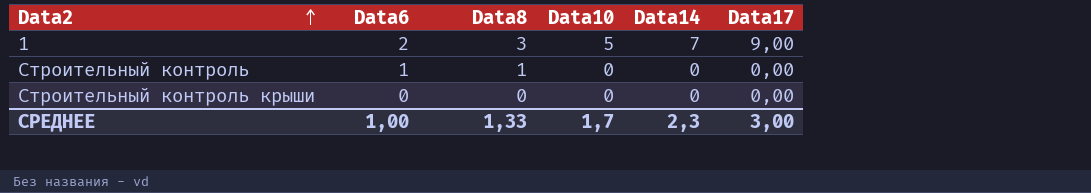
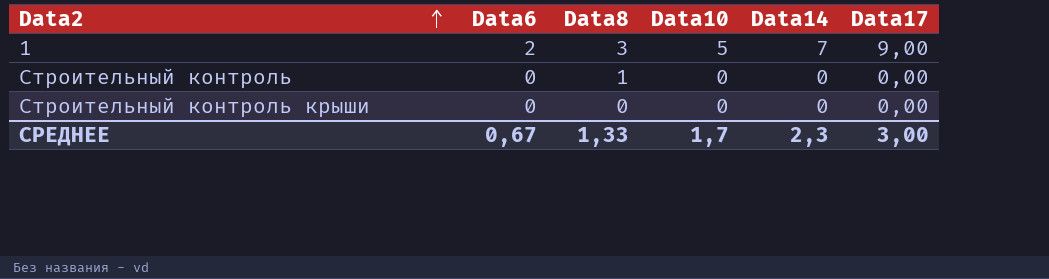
Строительный контроль | Data6: 1 -> 0
СРЕДНЕЕ | Data6: 1,00 -> 0,67

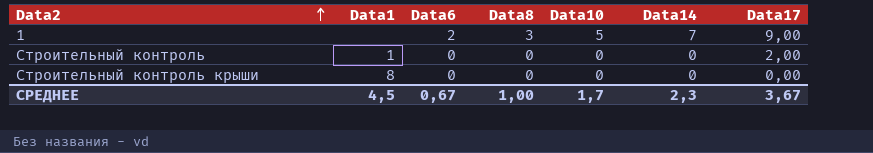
column Data1 | position: none -> 2
Строительный контроль | Data8: 1 -> 0
Строительный контроль | Data17: 0,00 -> 2,00
СРЕДНЕЕ | Data8: 1,33 -> 1,00
СРЕДНЕЕ | Data17: 3,00 -> 3,67

